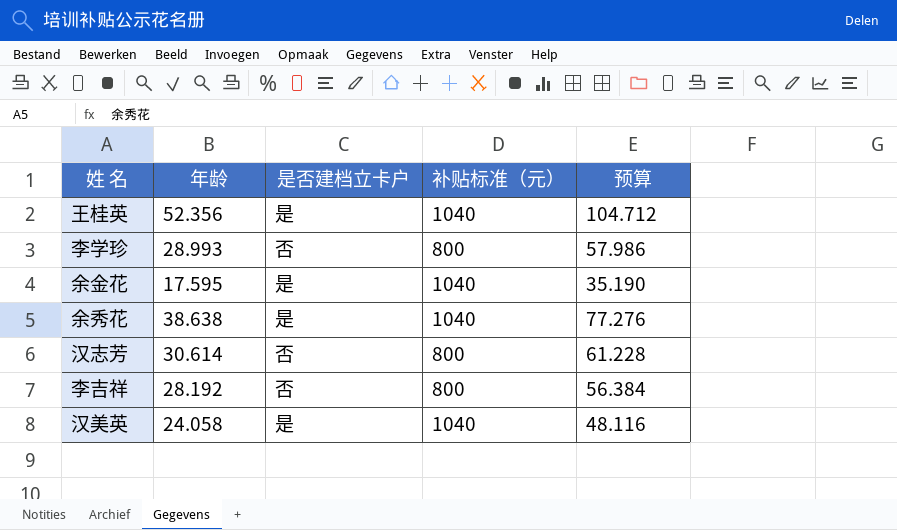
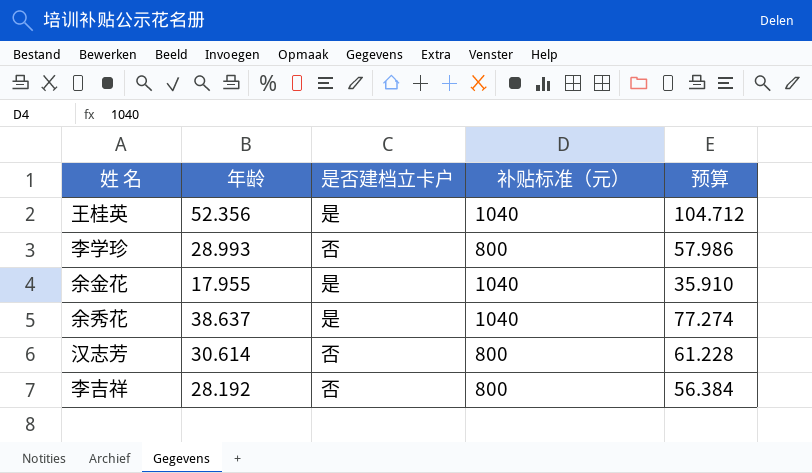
row 汉美英: 24.058 | 是 | 1040 | 48.116 -> none
余金花 | 年龄: 17.595 -> 17.955
余金花 | 预算: 35.190 -> 35.910
余秀花 | 年龄: 38.638 -> 38.637
余秀花 | 预算: 77.276 -> 77.274

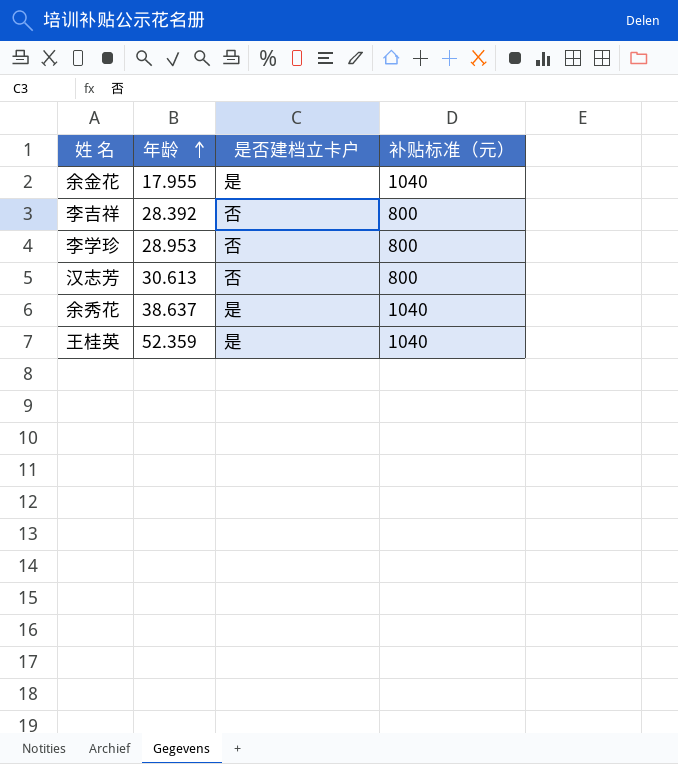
row order: none -> 年龄 ascending
column 预算 | formula: [年龄] * 2 -> none
李吉祥 | 年龄: 28.192 -> 28.392
李学珍 | 年龄: 28.993 -> 28.953
汉志芳 | 年龄: 30.614 -> 30.613
王桂英 | 年龄: 52.356 -> 52.359

